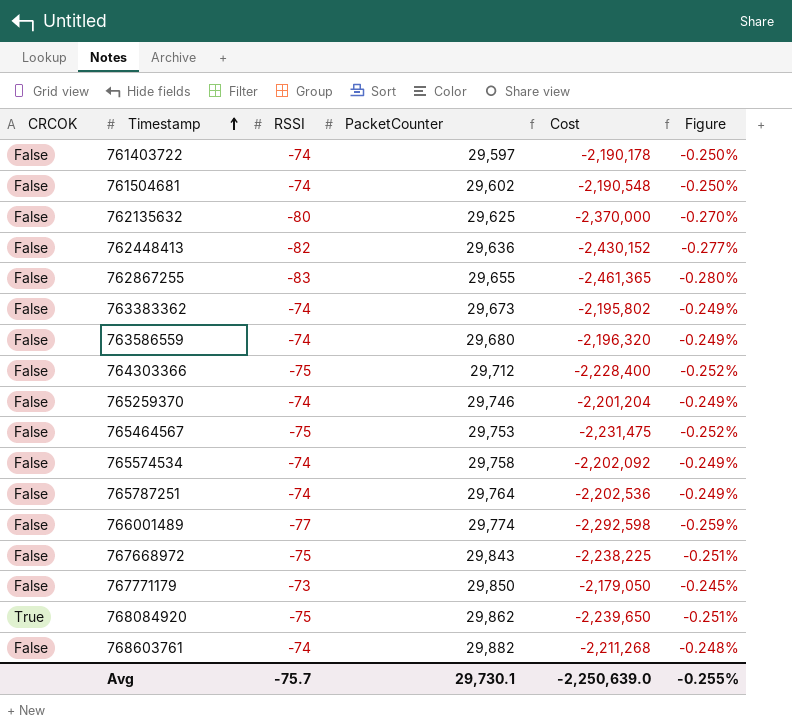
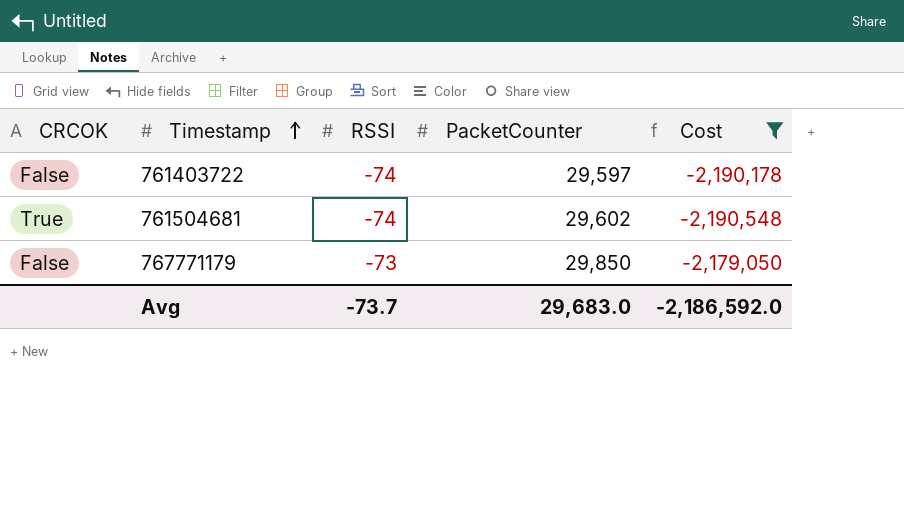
filter: none -> Cost >= -2,190,548
column Figure | formula: [RSSI] / [PacketCounter] -> none
761504681 | CRCOK: False -> True
Avg | RSSI: -75.7 -> -73.7
Avg | PacketCounter: 29,730.1 -> 29,683.0
Avg | Cost: -2,250,639.0 -> -2,186,592.0

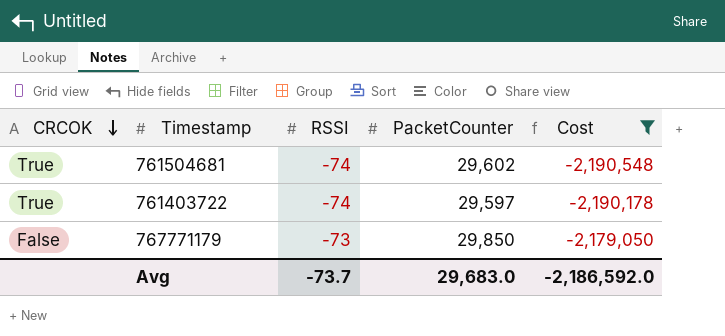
row order: Timestamp ascending -> CRCOK descending
761403722 | CRCOK: False -> True

